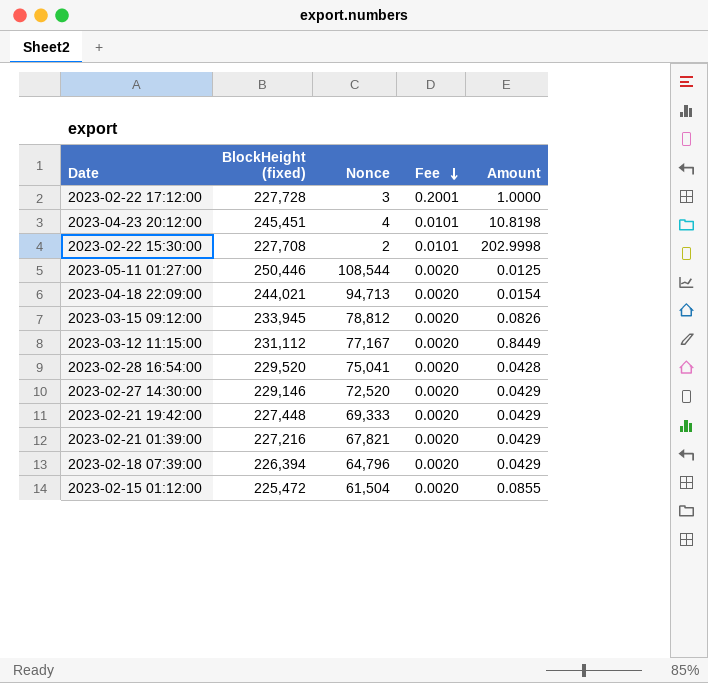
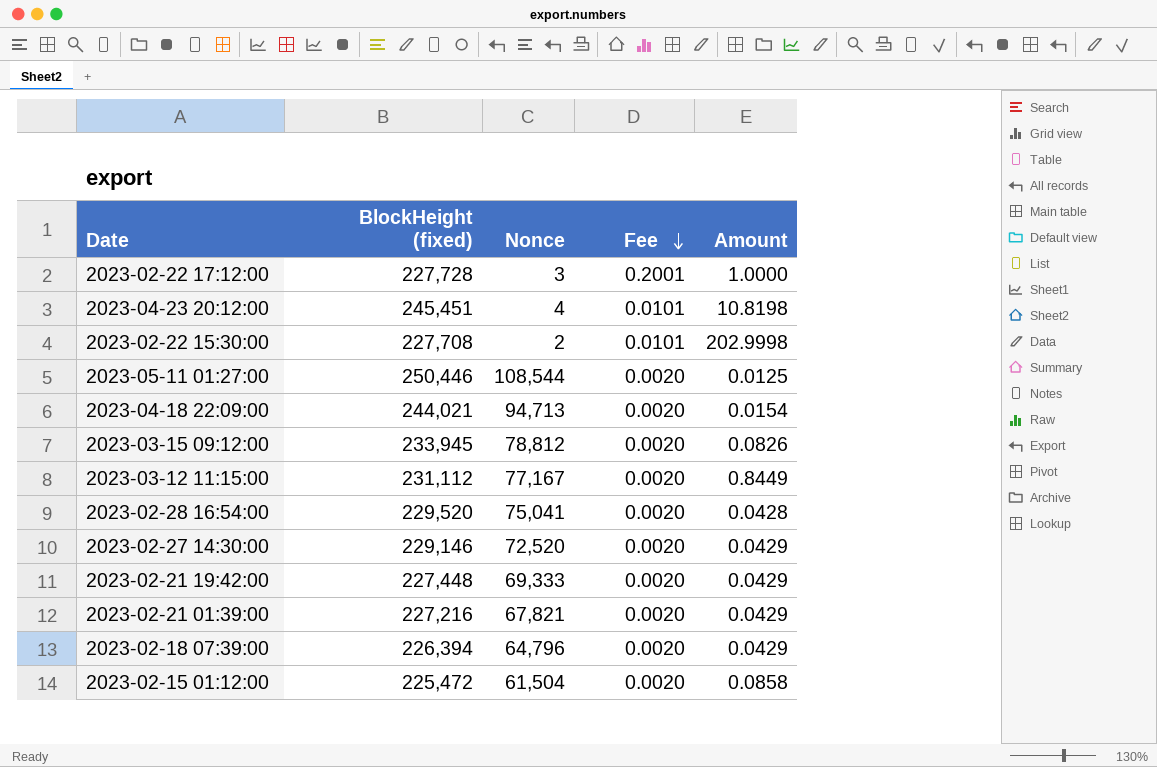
2023-02-15 01:12:00 | Amount: 0.0855 -> 0.0858

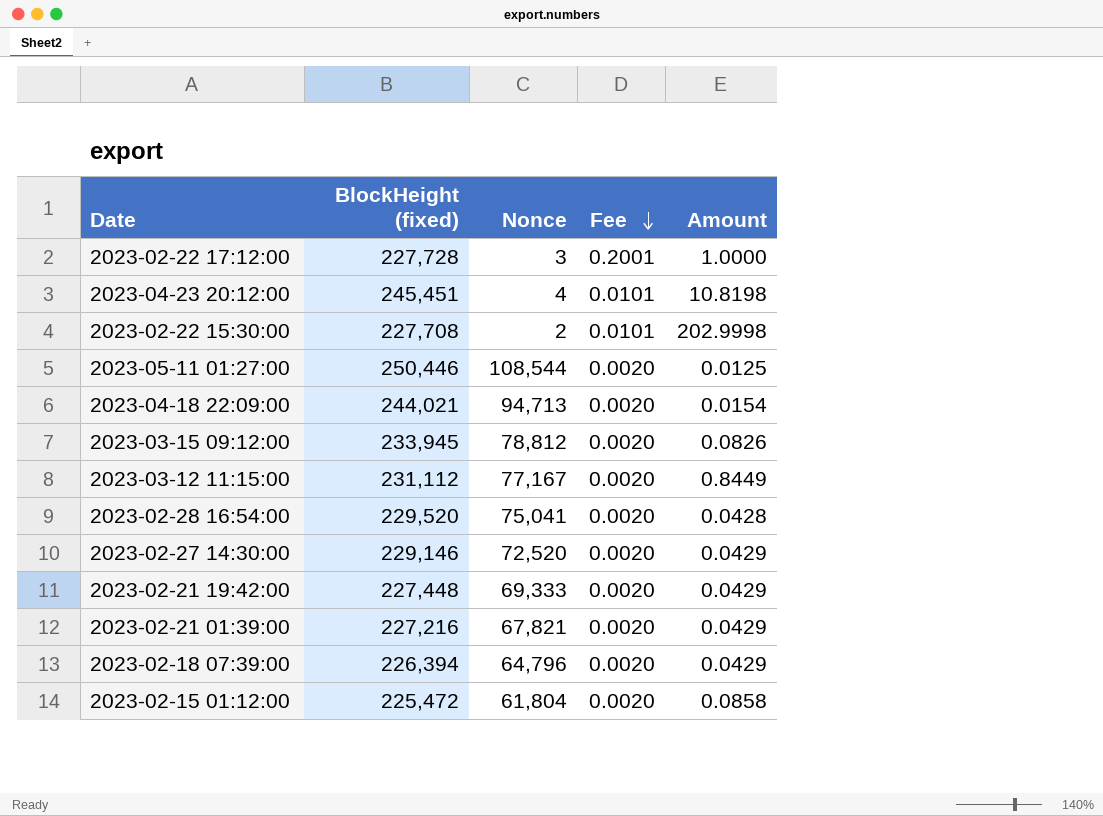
2023-02-15 01:12:00 | Nonce: 61,504 -> 61,804

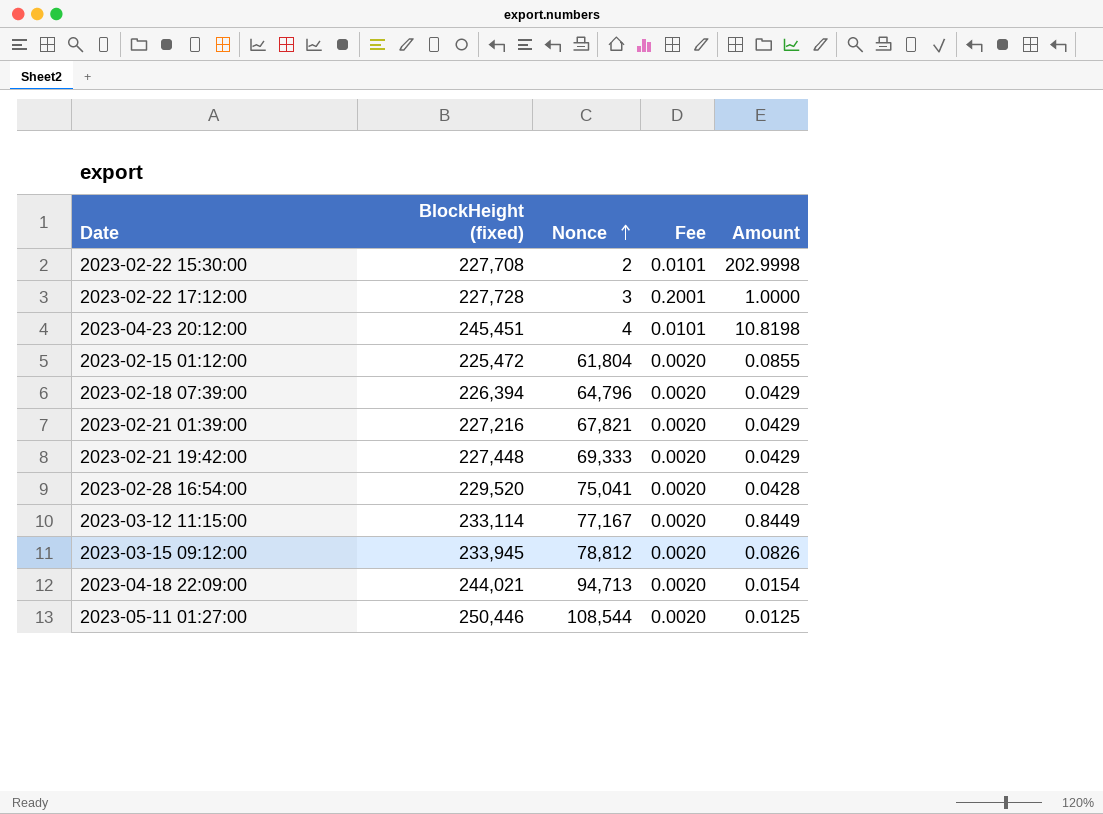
row order: Fee descending -> Nonce ascending
row 2023-02-27 14:30:00: 229,146 | 72,520 | 0.0020 | 0.0429 -> none
2023-02-15 01:12:00 | Amount: 0.0858 -> 0.0855
2023-03-12 11:15:00 | BlockHeight (fixed): 231,112 -> 233,114

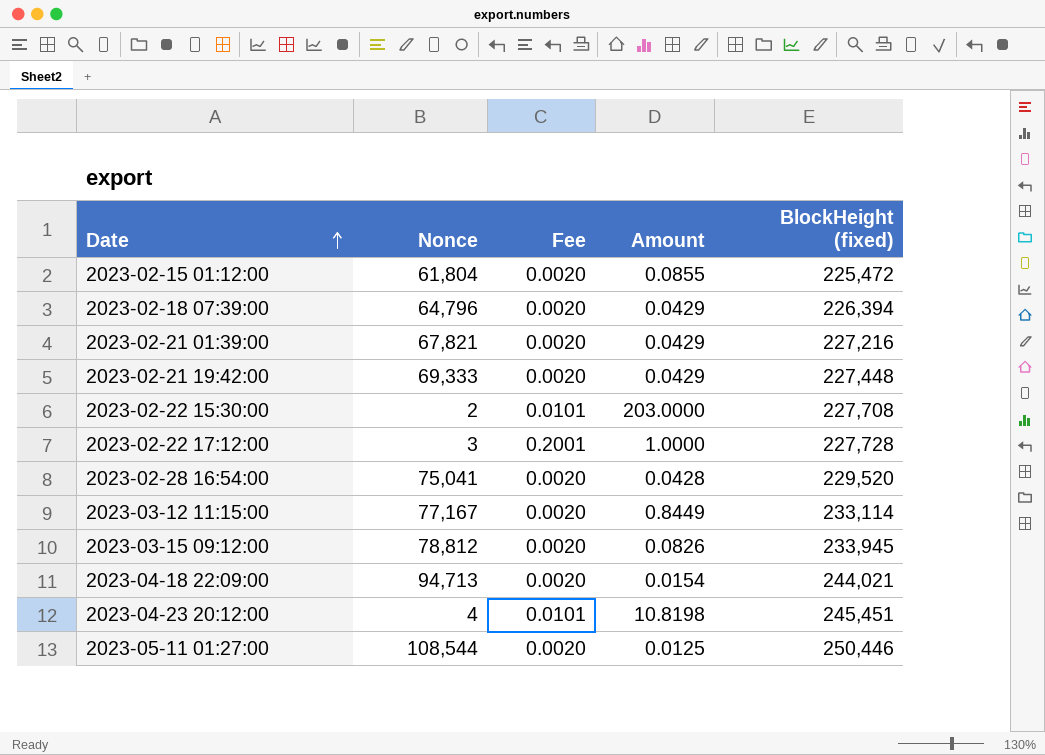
row order: Nonce ascending -> Date ascending
column BlockHeight (fixed) | position: 2 -> 5
2023-02-22 15:30:00 | Amount: 202.9998 -> 203.0000

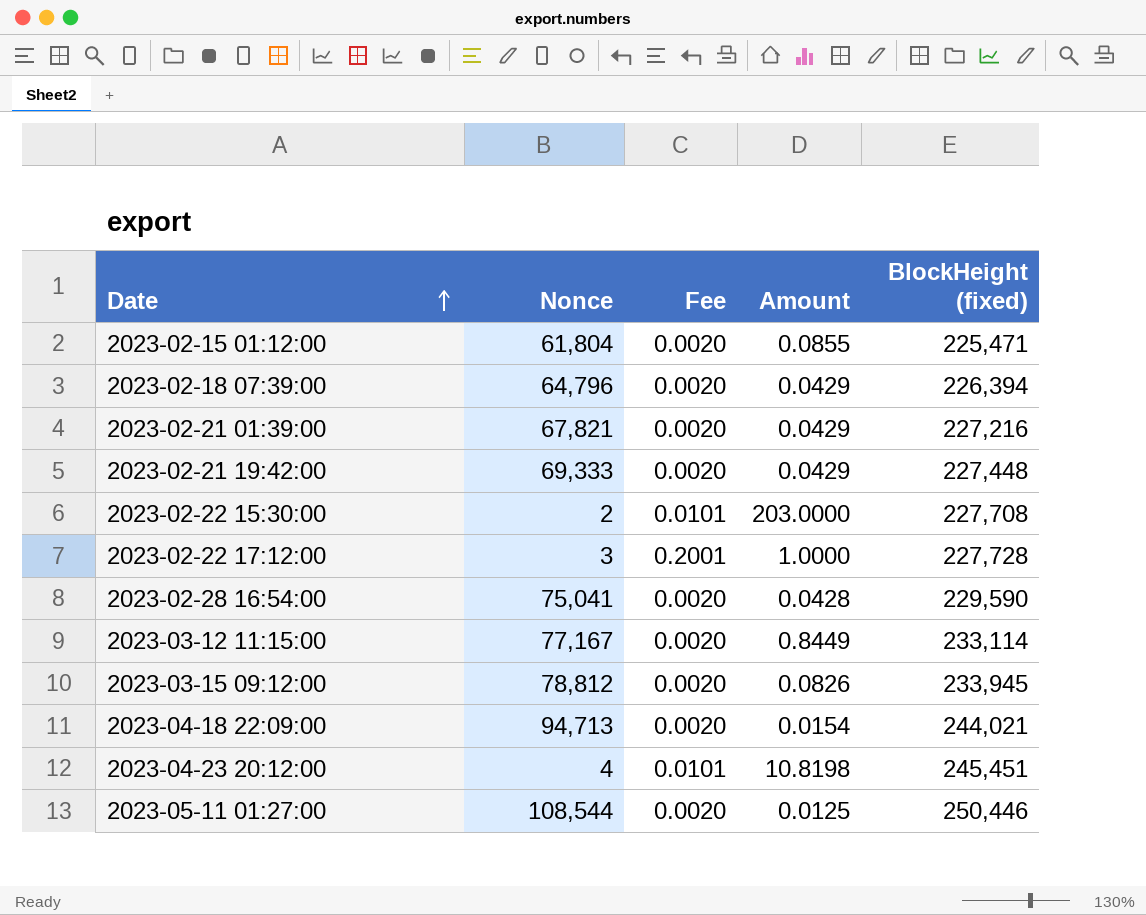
2023-02-15 01:12:00 | BlockHeight (fixed): 225,472 -> 225,471
2023-02-28 16:54:00 | BlockHeight (fixed): 229,520 -> 229,590

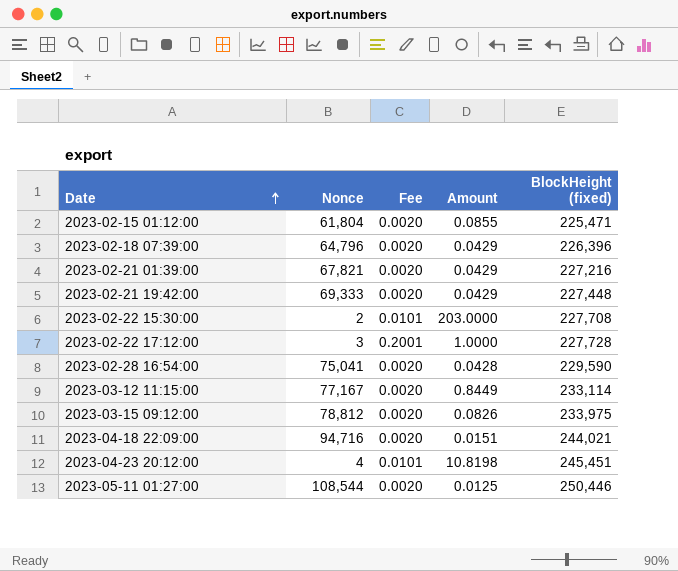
2023-02-18 07:39:00 | BlockHeight (fixed): 226,394 -> 226,396
2023-03-15 09:12:00 | BlockHeight (fixed): 233,945 -> 233,975
2023-04-18 22:09:00 | Nonce: 94,713 -> 94,716
2023-04-18 22:09:00 | Amount: 0.0154 -> 0.0151

